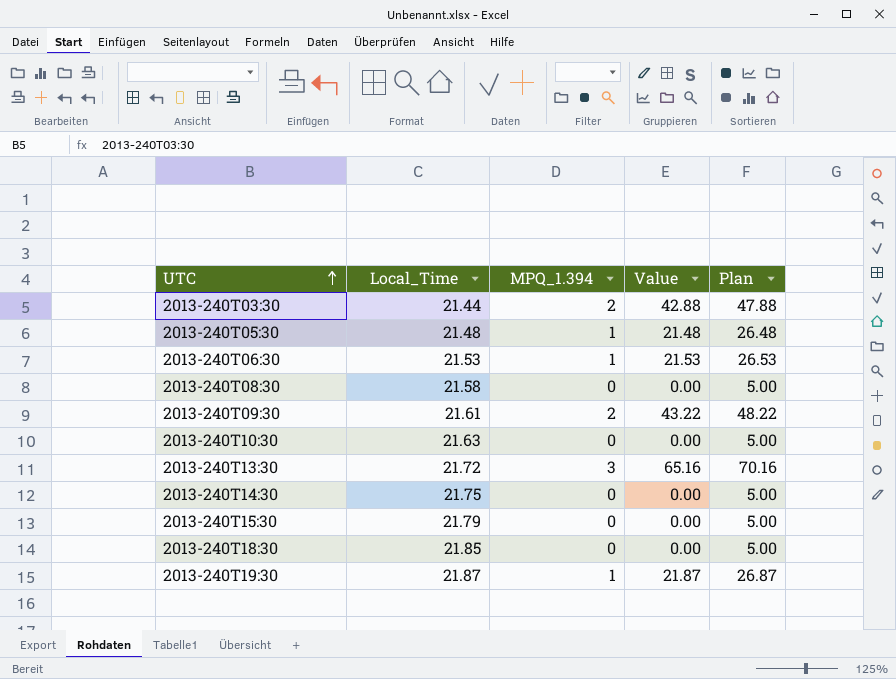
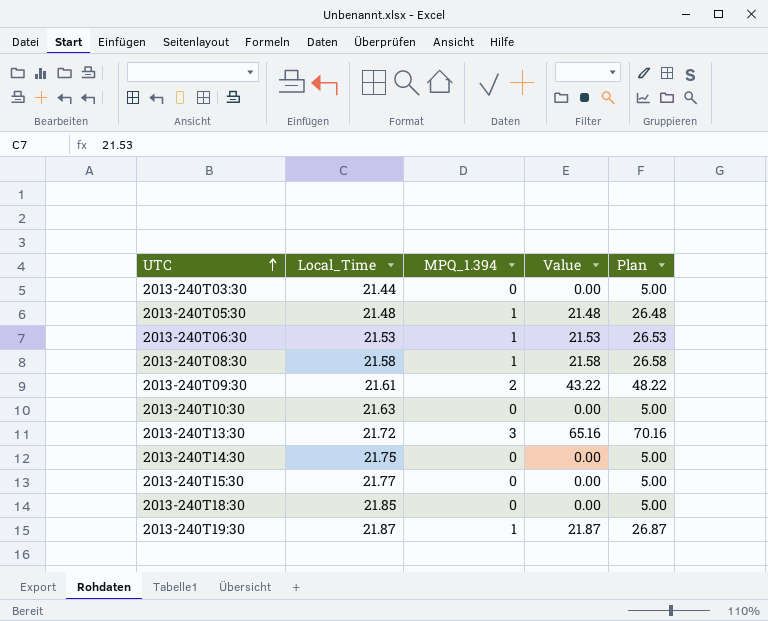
2013-240T03:30 | MPQ_1.394: 2 -> 0
2013-240T03:30 | Value: 42.88 -> 0.00
2013-240T03:30 | Plan: 47.88 -> 5.00
2013-240T08:30 | MPQ_1.394: 0 -> 1
2013-240T08:30 | Value: 0.00 -> 21.58
2013-240T08:30 | Plan: 5.00 -> 26.58
2013-240T15:30 | Local_Time: 21.79 -> 21.77

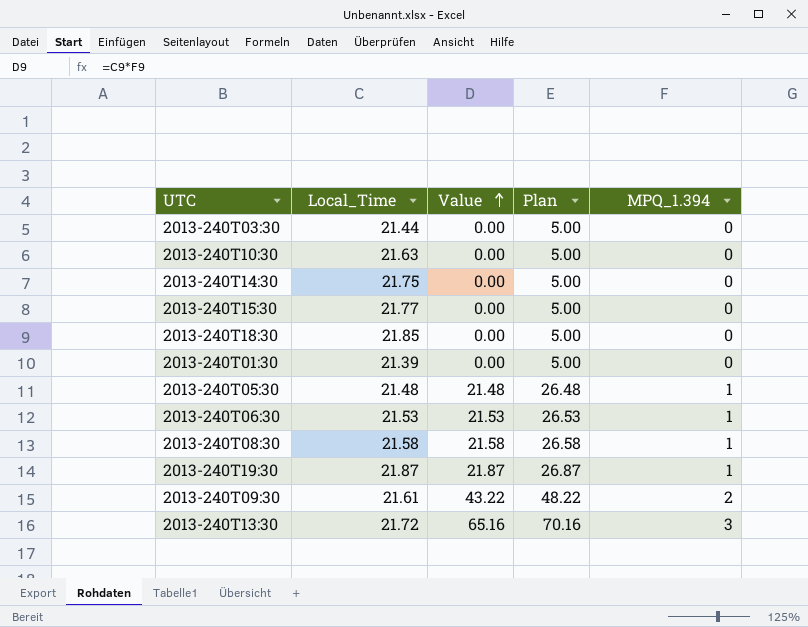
row order: UTC ascending -> Value ascending
column MPQ_1.394 | position: 3 -> 5
row 2013-240T01:30: none -> 21.39 | 0.00 | 5.00 | 0

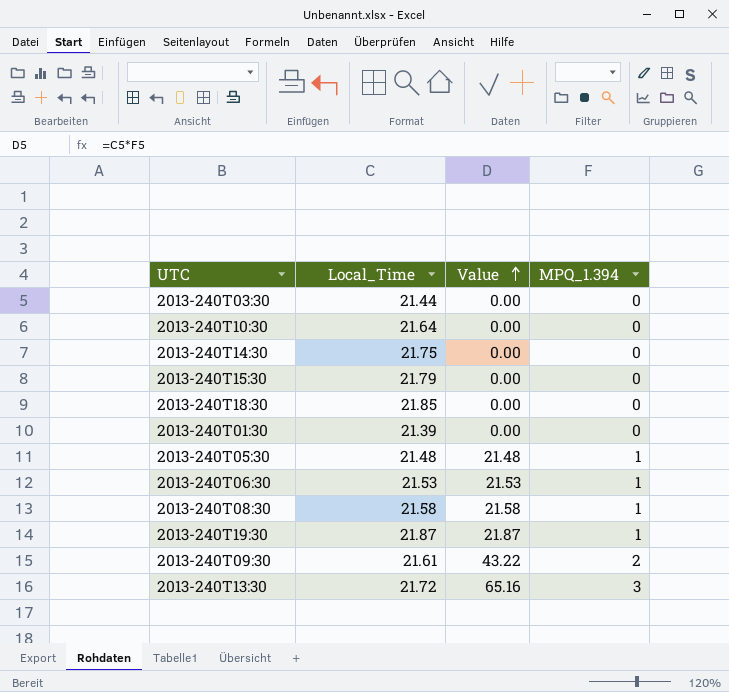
column Plan | formula: [Value] + 5 -> none
2013-240T10:30 | Local_Time: 21.63 -> 21.64
2013-240T15:30 | Local_Time: 21.77 -> 21.79

